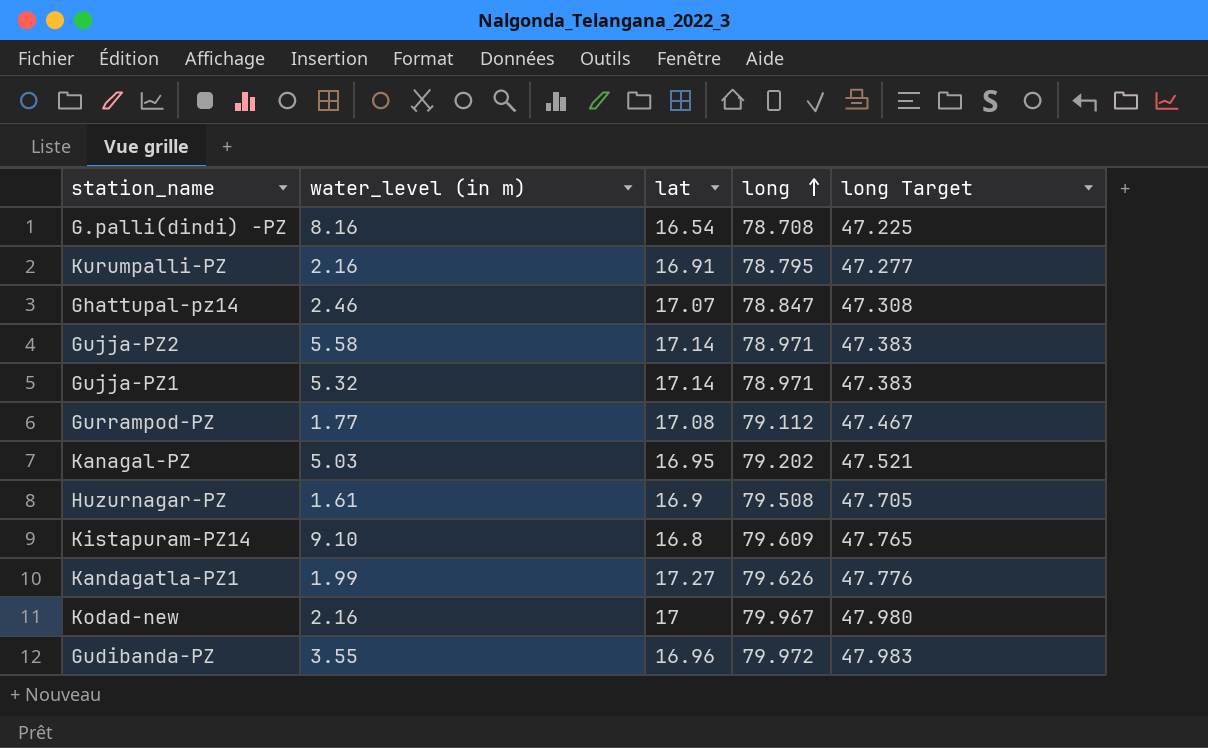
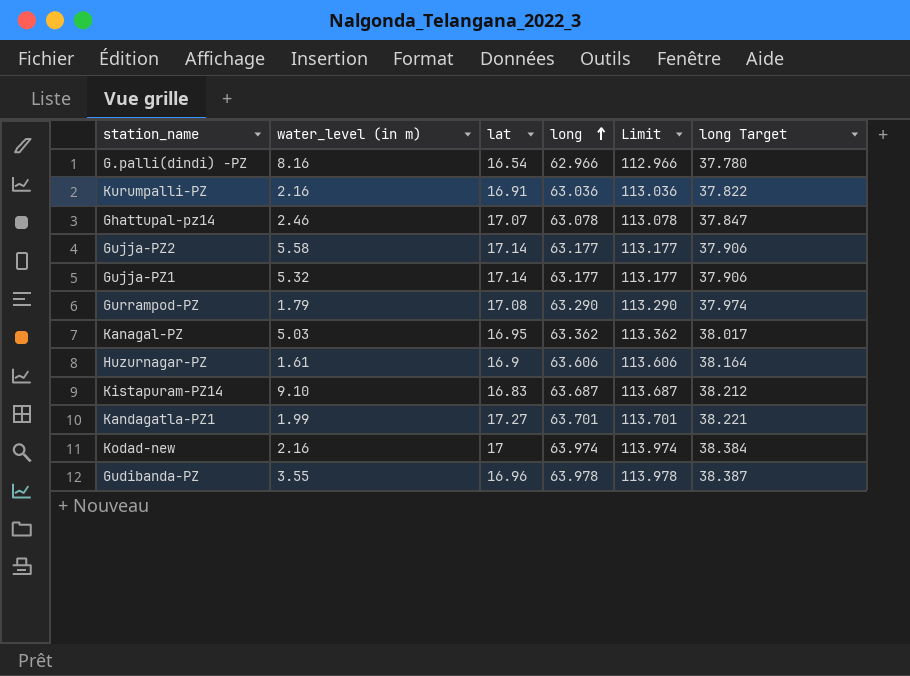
column Limit | formula: none -> [long] + 50
G.palli(dindi) -PZ | long: 78.708 -> 62.966
G.palli(dindi) -PZ | long Target: 47.225 -> 37.780
Kurumpalli-PZ | long: 78.795 -> 63.036
Kurumpalli-PZ | long Target: 47.277 -> 37.822
Ghattupal-pz14 | long: 78.847 -> 63.078
Ghattupal-pz14 | long Target: 47.308 -> 37.847
Gujja-PZ2 | long: 78.971 -> 63.177
Gujja-PZ2 | long Target: 47.383 -> 37.906
Gujja-PZ1 | long: 78.971 -> 63.177
Gujja-PZ1 | long Target: 47.383 -> 37.906
Gurrampod-PZ | water_level (in m): 1.77 -> 1.79
Gurrampod-PZ | long: 79.112 -> 63.290
Gurrampod-PZ | long Target: 47.467 -> 37.974
Kanagal-PZ | long: 79.202 -> 63.362
Kanagal-PZ | long Target: 47.521 -> 38.017
Huzurnagar-PZ | long: 79.508 -> 63.606
Huzurnagar-PZ | long Target: 47.705 -> 38.164
Kistapuram-PZ14 | lat: 16.8 -> 16.83
Kistapuram-PZ14 | long: 79.609 -> 63.687
Kistapuram-PZ14 | long Target: 47.765 -> 38.212
Kandagatla-PZ1 | long: 79.626 -> 63.701
Kandagatla-PZ1 | long Target: 47.776 -> 38.221
Kodad-new | long: 79.967 -> 63.974
Kodad-new | long Target: 47.980 -> 38.384
Gudibanda-PZ | long: 79.972 -> 63.978
Gudibanda-PZ | long Target: 47.983 -> 38.387

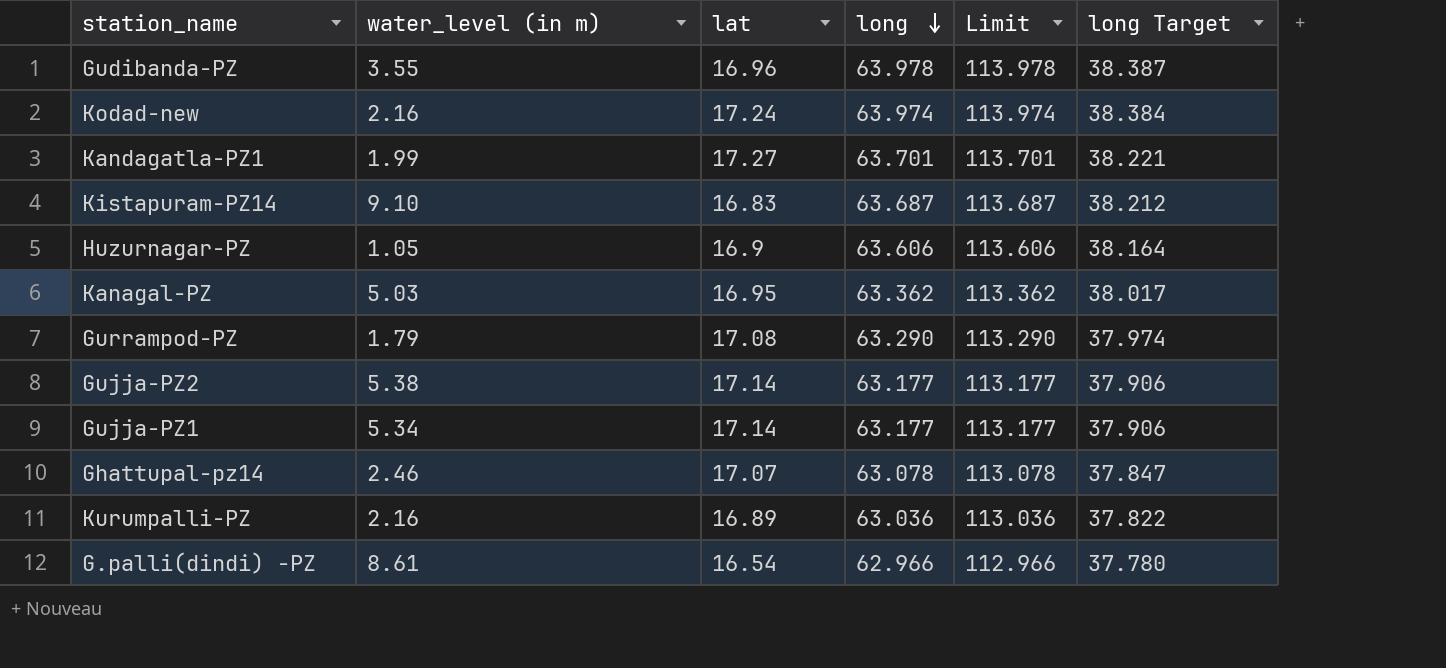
row order: long ascending -> long descending
Kodad-new | lat: 17 -> 17.24
Huzurnagar-PZ | water_level (in m): 1.61 -> 1.05
Gujja-PZ2 | water_level (in m): 5.58 -> 5.38
Gujja-PZ1 | water_level (in m): 5.32 -> 5.34
Kurumpalli-PZ | lat: 16.91 -> 16.89
G.palli(dindi) -PZ | water_level (in m): 8.16 -> 8.61

